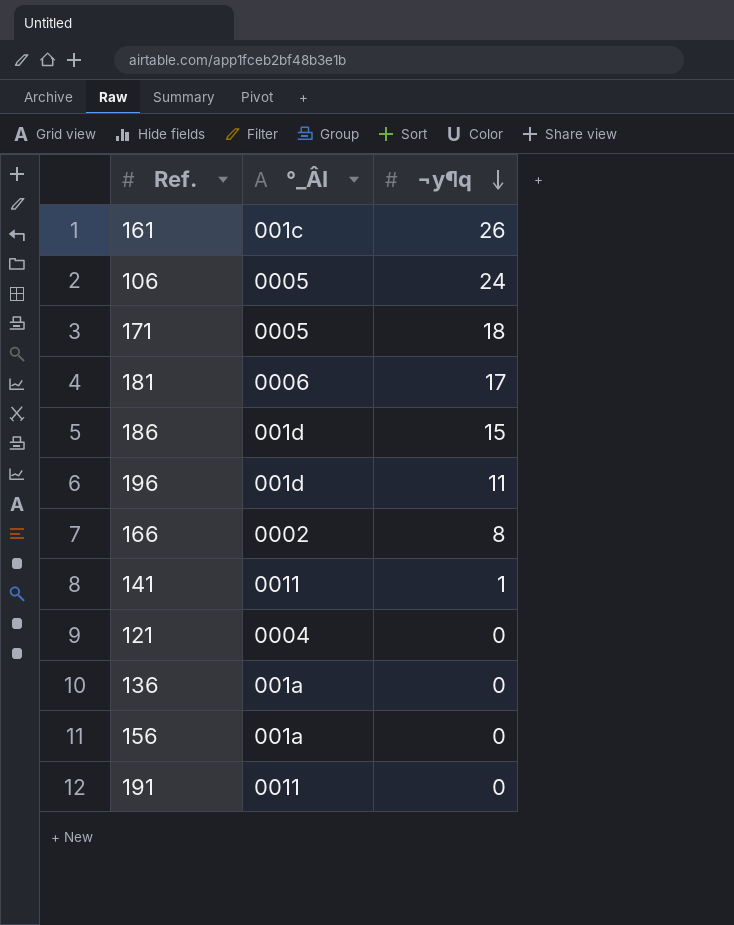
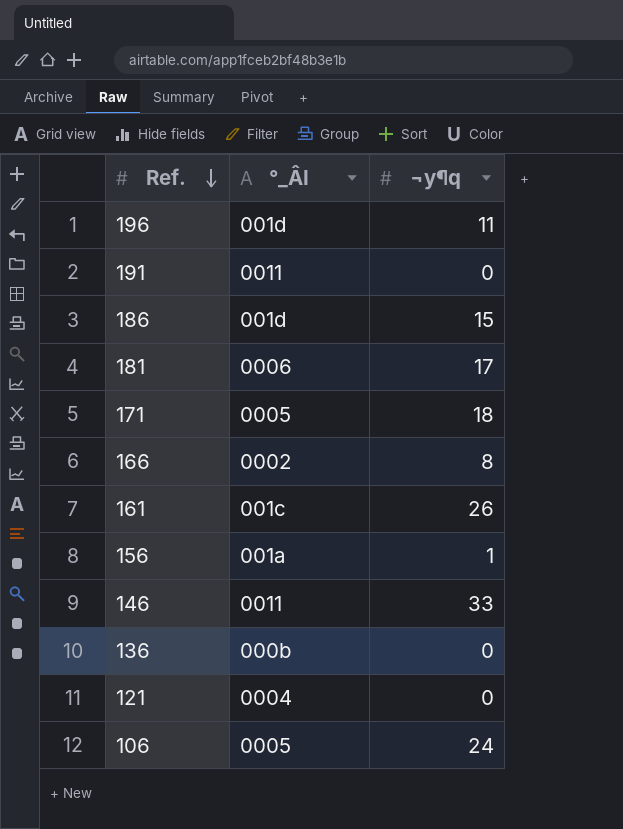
row order: ¬y¶q descending -> Ref. descending
row 141: 0011 | 1 -> none
156 | ¬y¶q: 0 -> 1
row 146: none -> 0011 | 33
136 | °_ÂI: 001a -> 000b

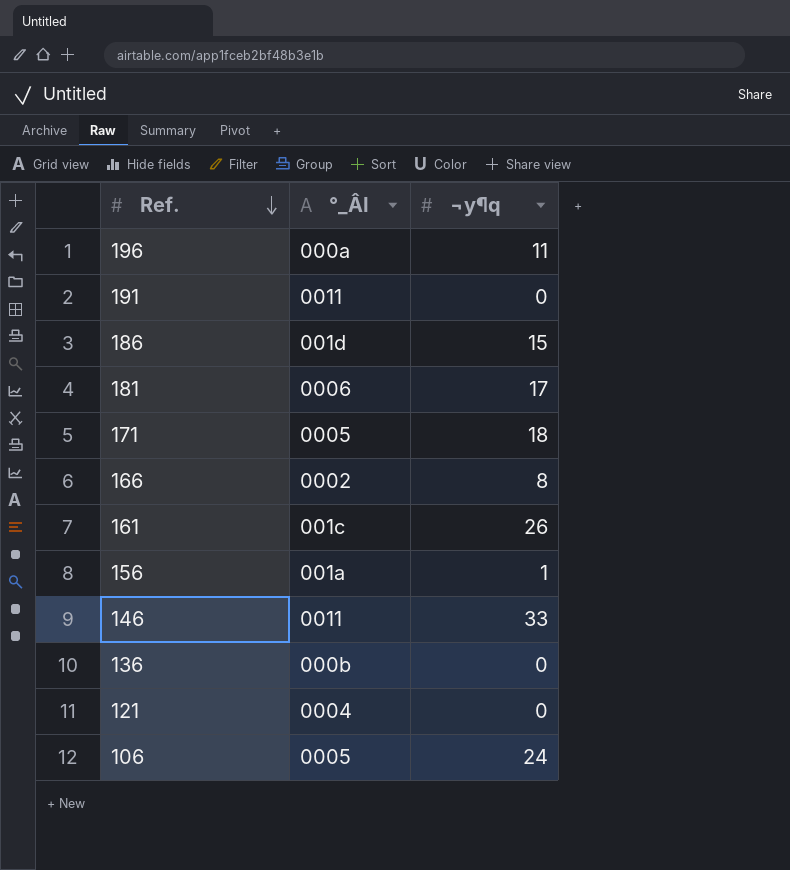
196 | °_ÂI: 001d -> 000a

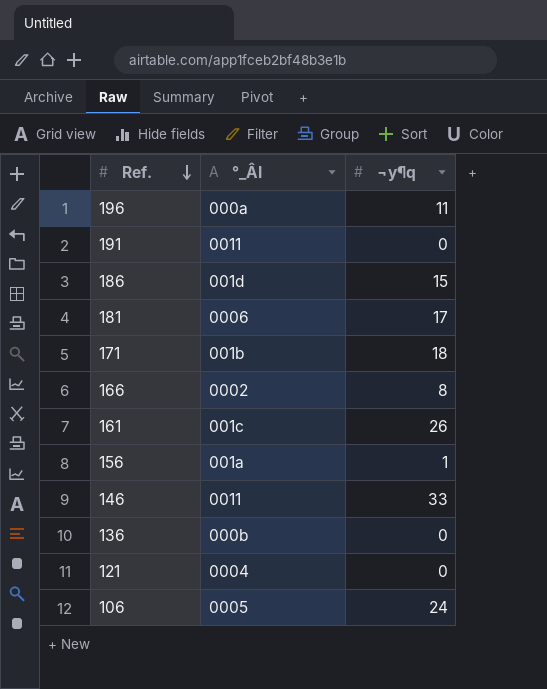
171 | °_ÂI: 0005 -> 001b

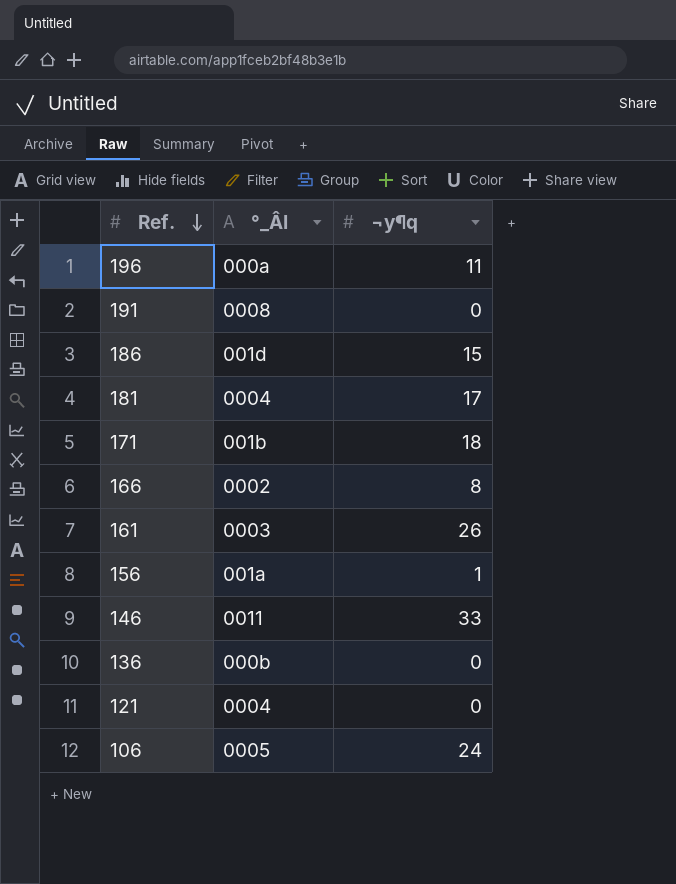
191 | °_ÂI: 0011 -> 0008
181 | °_ÂI: 0006 -> 0004
161 | °_ÂI: 001c -> 0003

